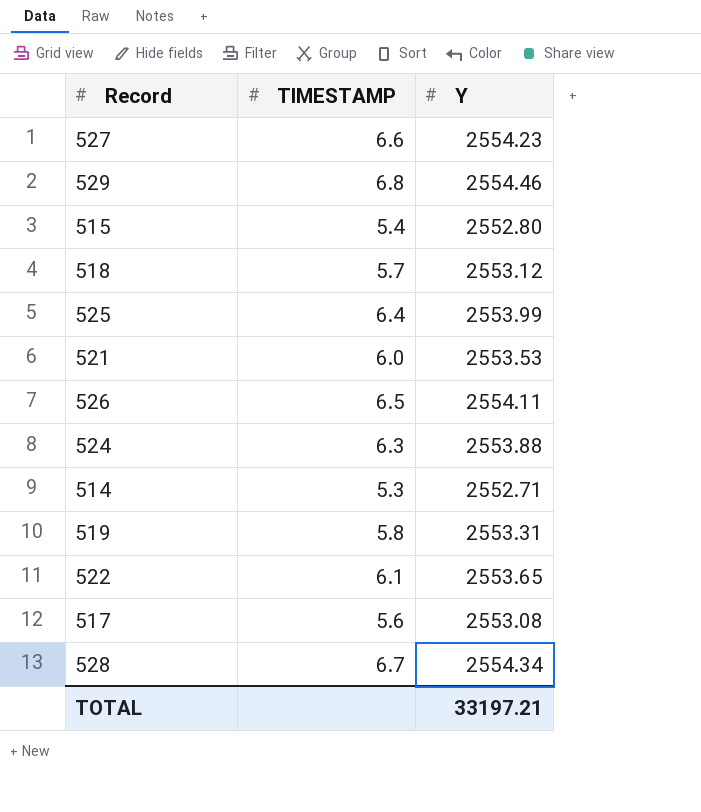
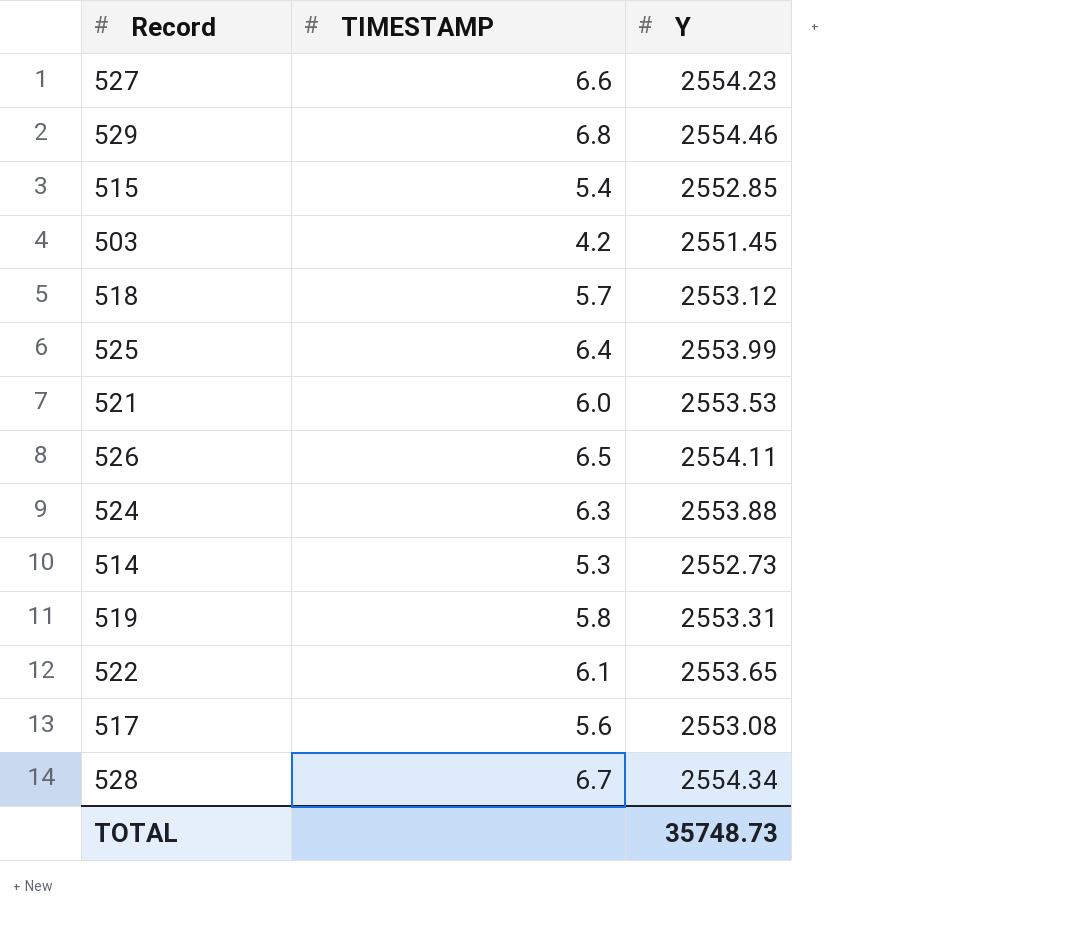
515 | Y: 2552.80 -> 2552.85
row 503: none -> 4.2 | 2551.45
514 | Y: 2552.71 -> 2552.73
TOTAL | Y: 33197.21 -> 35748.73

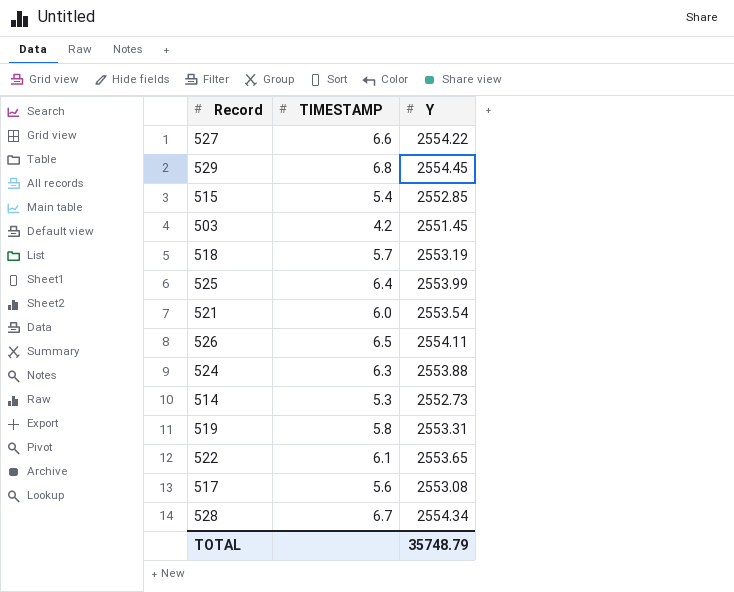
527 | Y: 2554.23 -> 2554.22
529 | Y: 2554.46 -> 2554.45
518 | Y: 2553.12 -> 2553.19
521 | Y: 2553.53 -> 2553.54
TOTAL | Y: 35748.73 -> 35748.79

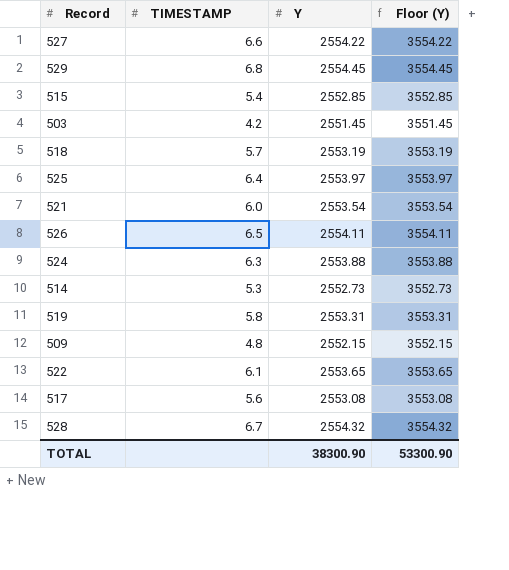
column Floor (Y) | formula: none -> [Y] + 1000
525 | Y: 2553.99 -> 2553.97
row 509: none -> 4.8 | 2552.15 | 3552.15
528 | Y: 2554.34 -> 2554.32
TOTAL | Y: 35748.79 -> 38300.90

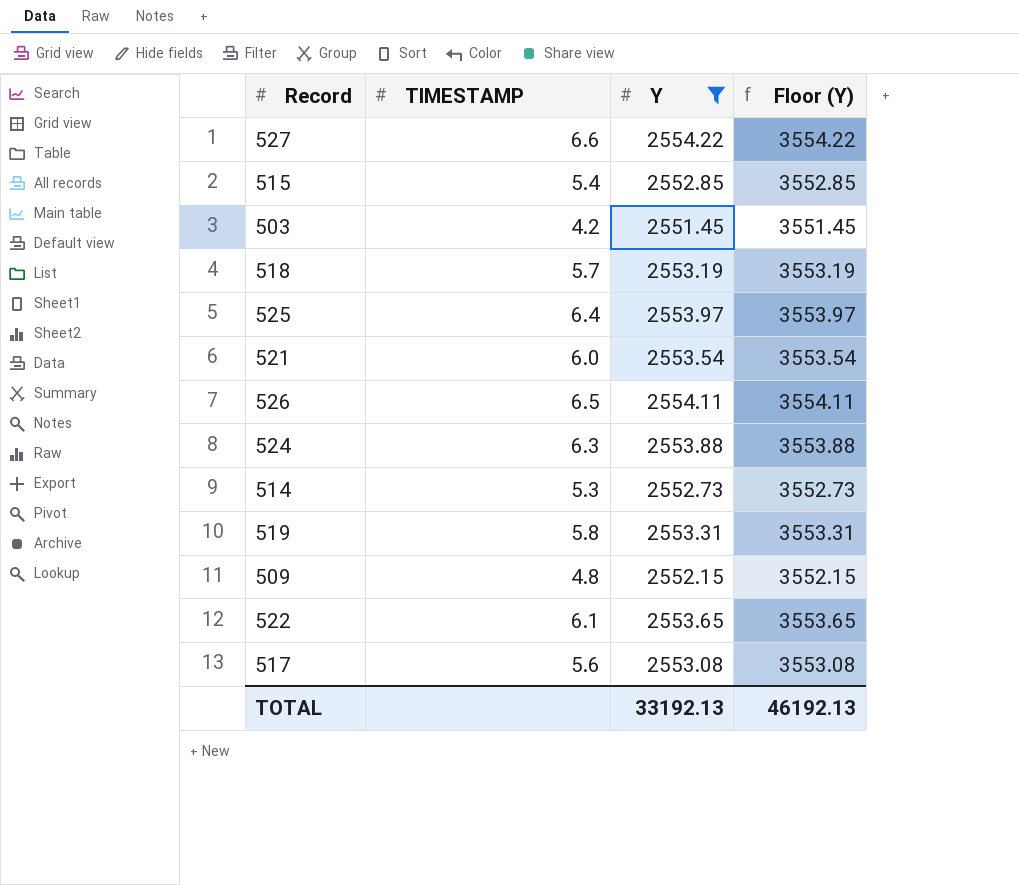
filter: none -> Y <= 2554.22
TOTAL | Y: 38300.90 -> 33192.13
TOTAL | Floor (Y): 53300.90 -> 46192.13

